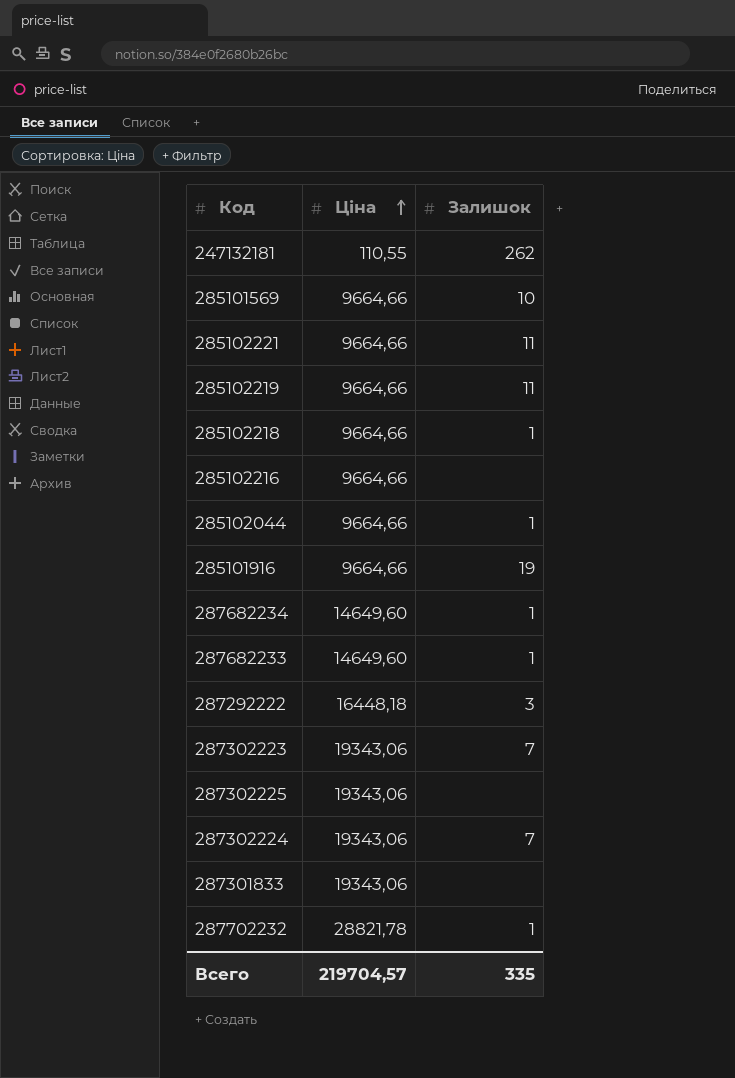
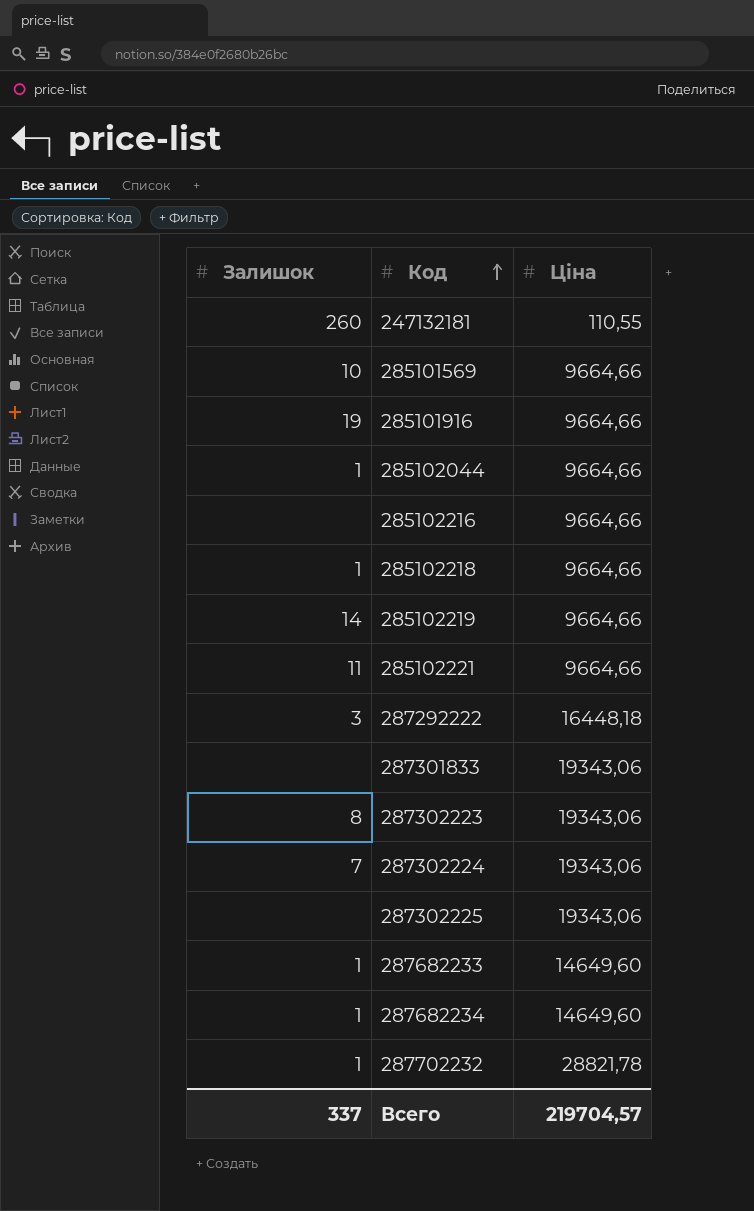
row order: Ціна ascending -> Код ascending
column Залишок | position: 3 -> 1
247132181 | Залишок: 262 -> 260
285102219 | Залишок: 11 -> 14
287302223 | Залишок: 7 -> 8
Всего | Залишок: 335 -> 337

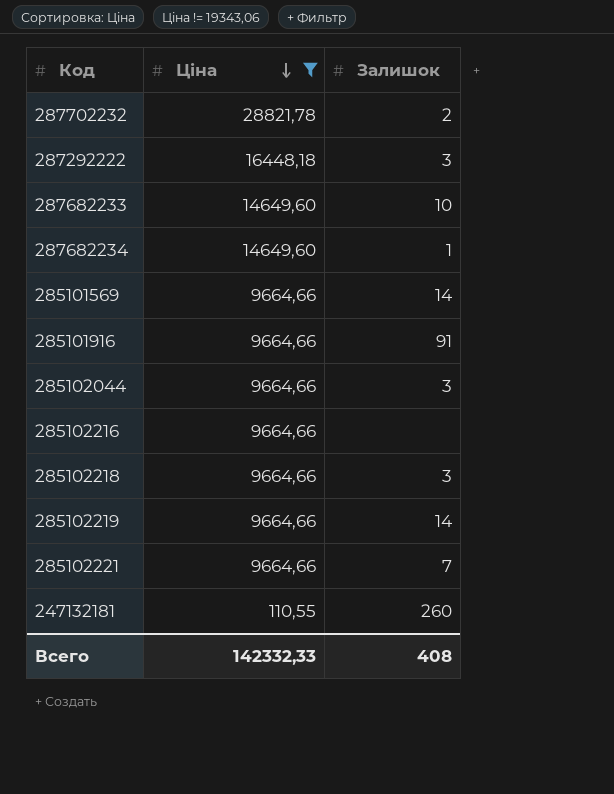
filter: none -> Ціна != 19343,06
row order: Код ascending -> Ціна descending
column Залишок | position: 1 -> 3
287702232 | Залишок: 1 -> 2
287682233 | Залишок: 1 -> 10
285101569 | Залишок: 10 -> 14
285101916 | Залишок: 19 -> 91
285102044 | Залишок: 1 -> 3
285102218 | Залишок: 1 -> 3
285102221 | Залишок: 11 -> 7
Всего | Ціна: 219704,57 -> 142332,33
Всего | Залишок: 337 -> 408

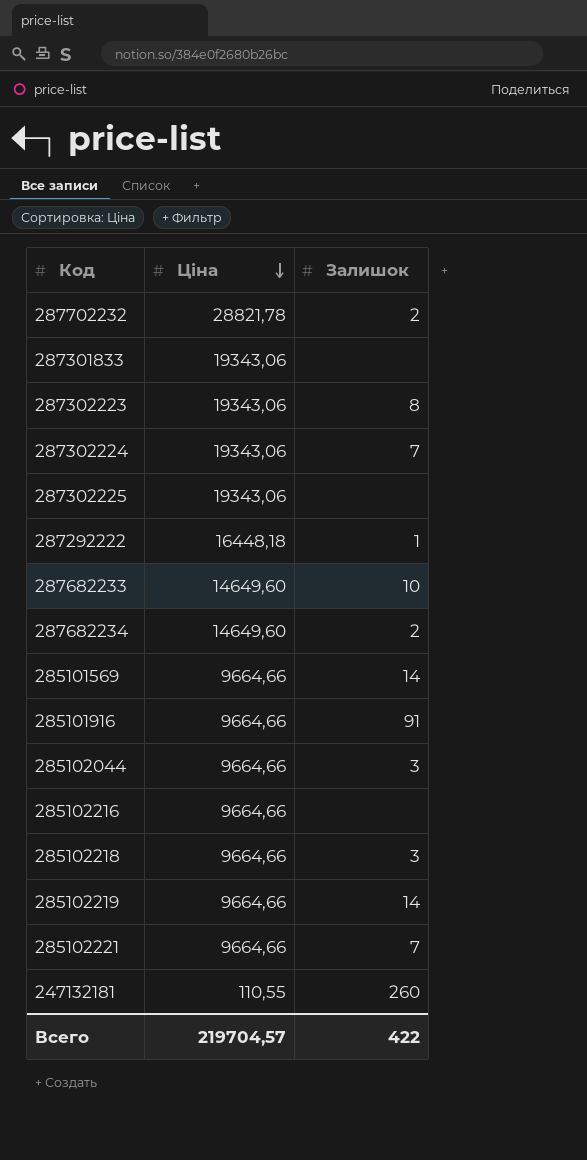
filter: Ціна != 19343,06 -> none
287292222 | Залишок: 3 -> 1
287682234 | Залишок: 1 -> 2
Всего | Ціна: 142332,33 -> 219704,57
Всего | Залишок: 408 -> 422

